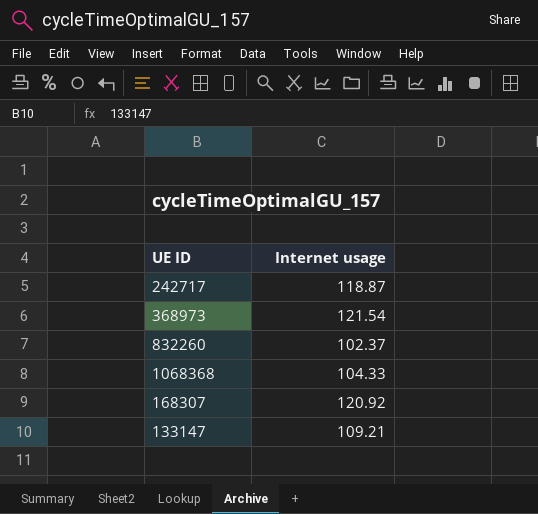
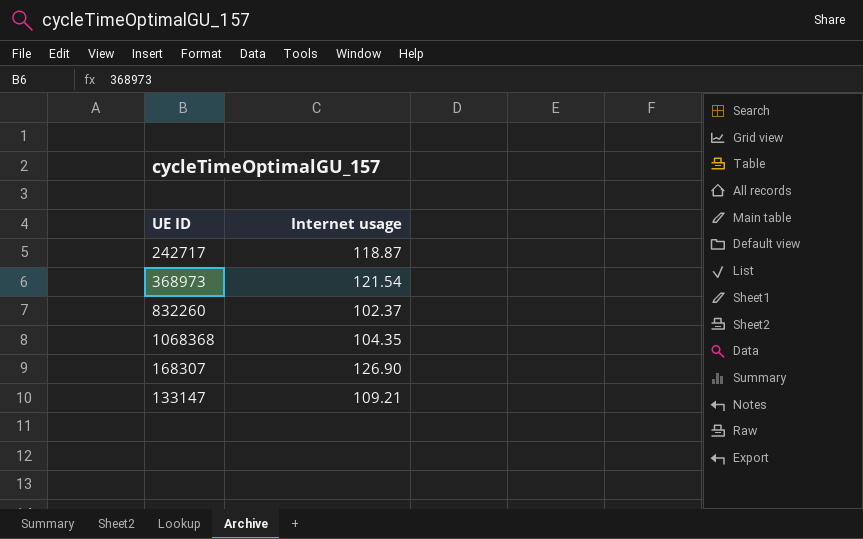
1068368 | Internet usage: 104.33 -> 104.35
168307 | Internet usage: 120.92 -> 126.90

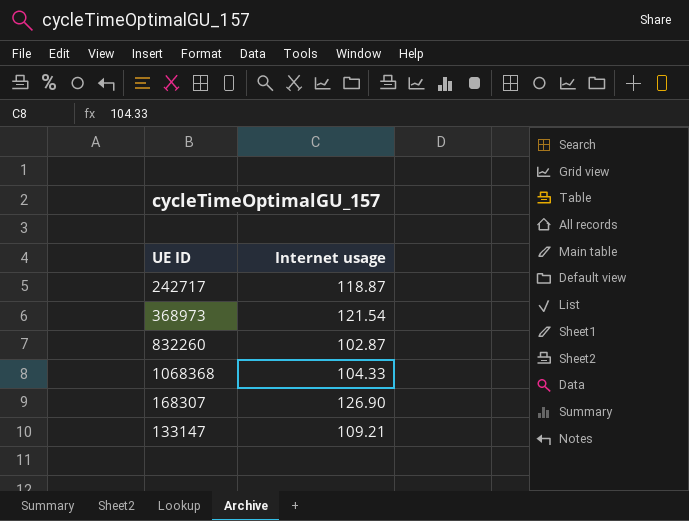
832260 | Internet usage: 102.37 -> 102.87
1068368 | Internet usage: 104.35 -> 104.33

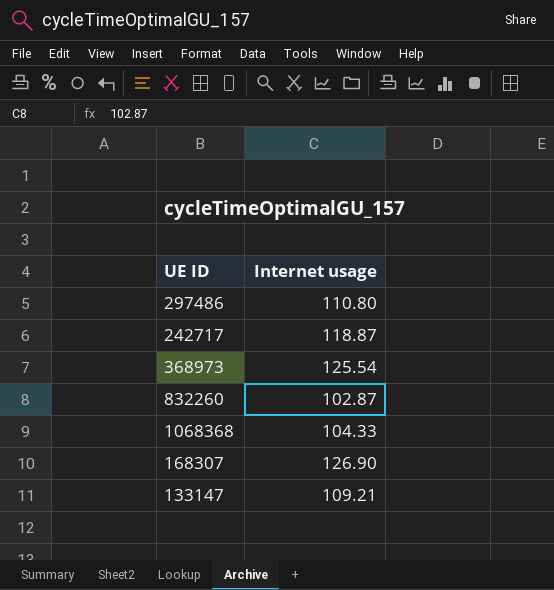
row 297486: none -> 110.80
368973 | Internet usage: 121.54 -> 125.54

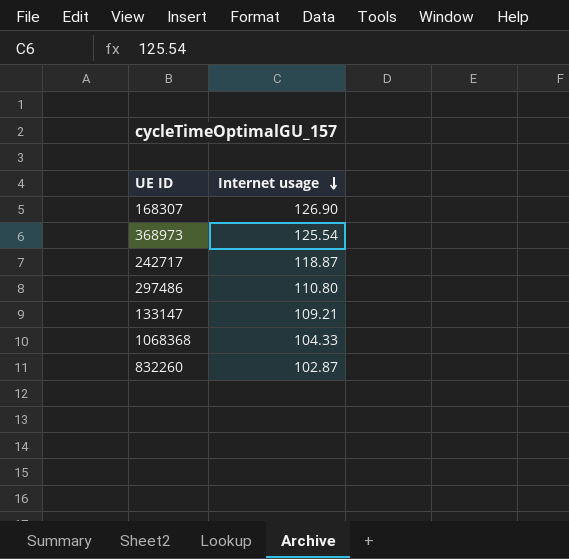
row order: none -> Internet usage descending

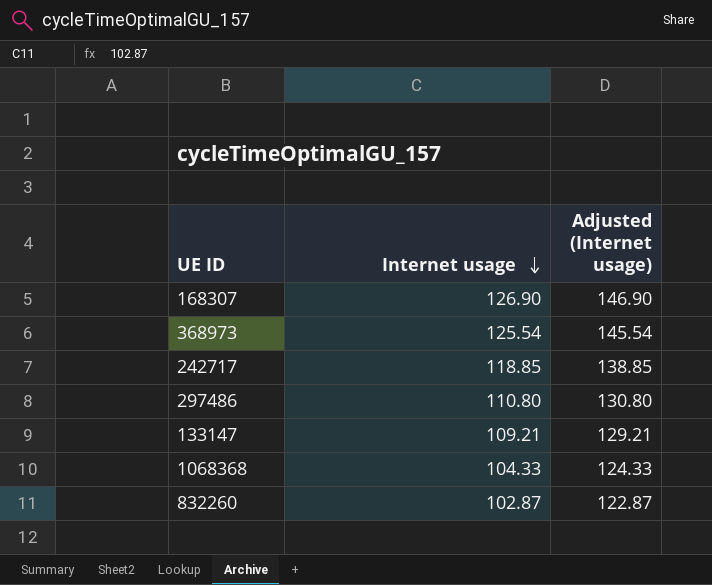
column Adjusted (Internet usage) | formula: none -> [Internet usage] + 20
242717 | Internet usage: 118.87 -> 118.85

